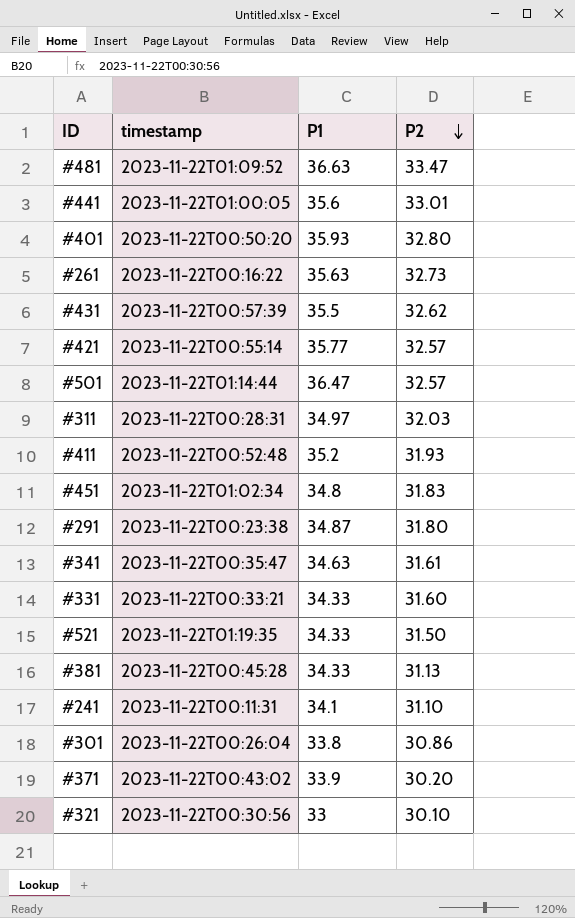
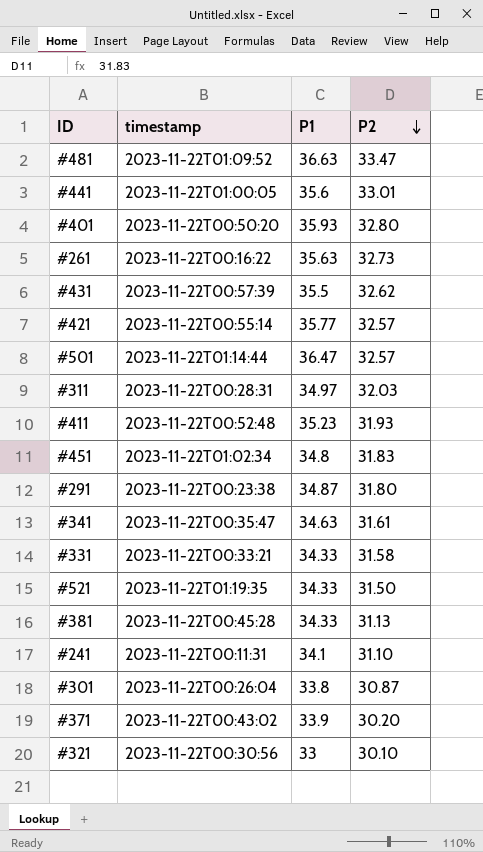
#411 | P1: 35.2 -> 35.23
#331 | P2: 31.60 -> 31.58
#301 | P2: 30.86 -> 30.87

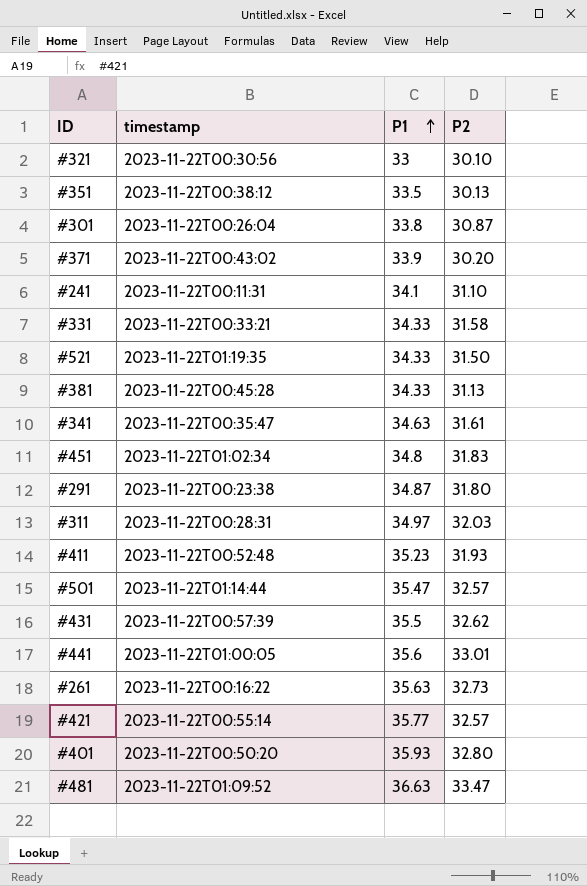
row order: P2 descending -> P1 ascending
row #351: none -> 2023-11-22T00:38:12 | 33.5 | 30.13
#501 | P1: 36.47 -> 35.47

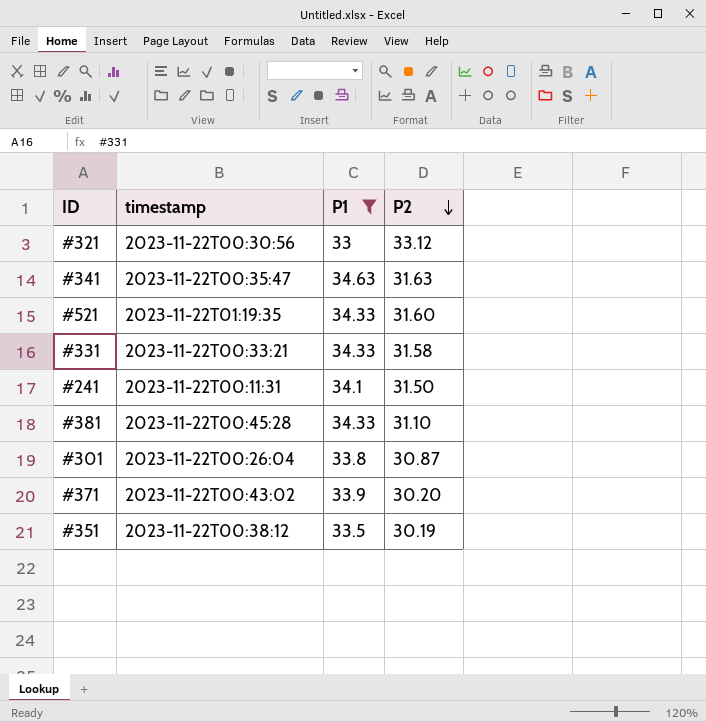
filter: none -> P1 <= 34.63
row order: P1 ascending -> P2 descending
#321 | P2: 30.10 -> 33.12
#341 | P2: 31.61 -> 31.63
#521 | P2: 31.50 -> 31.60
#241 | P2: 31.10 -> 31.50
#381 | P2: 31.13 -> 31.10
#351 | P2: 30.13 -> 30.19

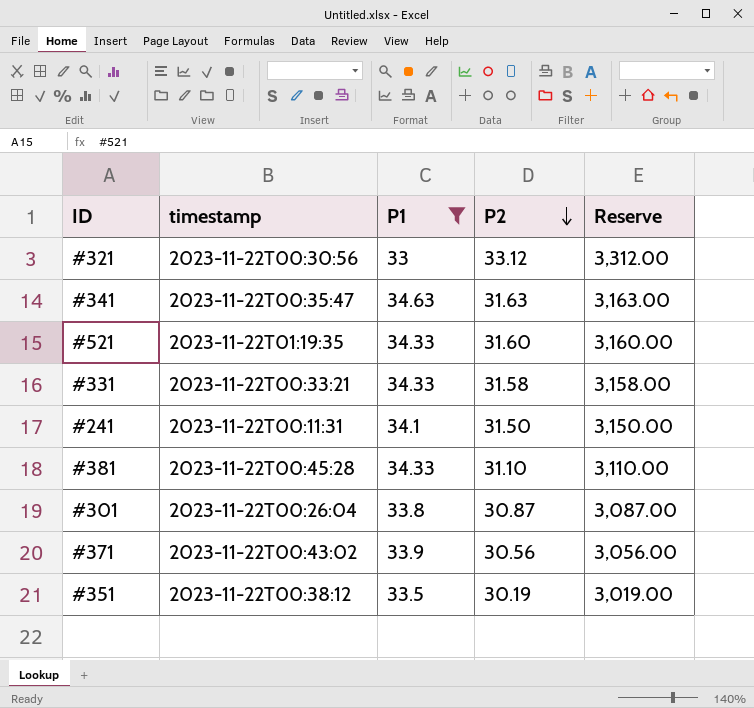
column Reserve | formula: none -> [P2] * 100
#371 | P2: 30.20 -> 30.56

